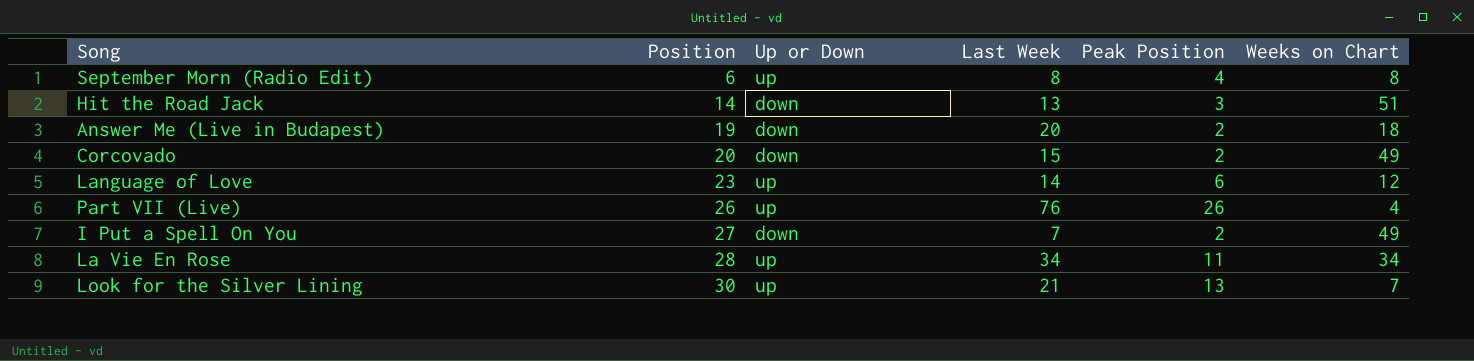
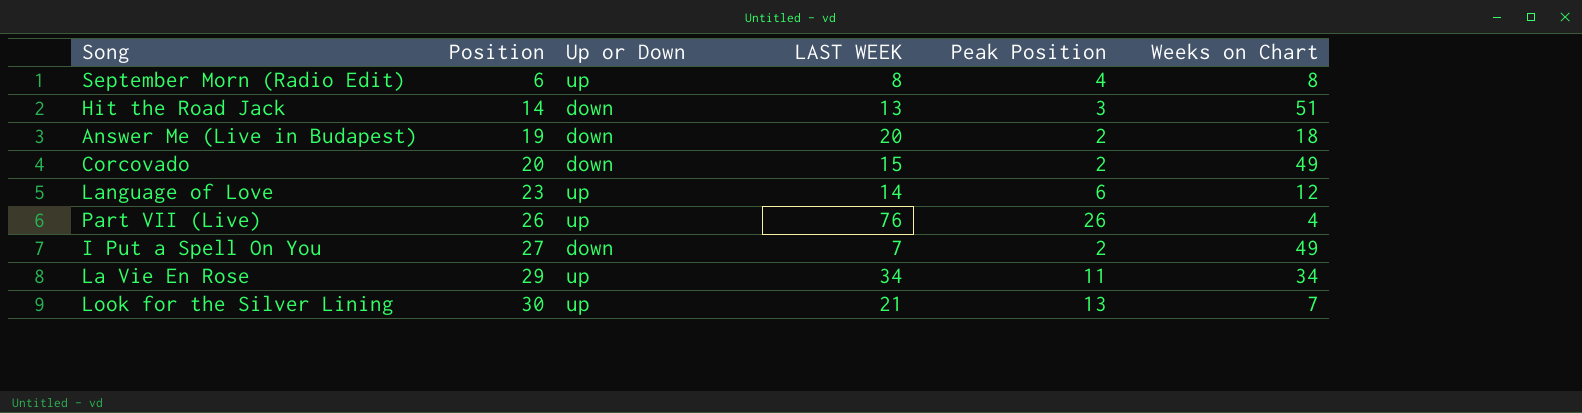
column name: Last Week -> LAST WEEK
La Vie En Rose | Position: 28 -> 29

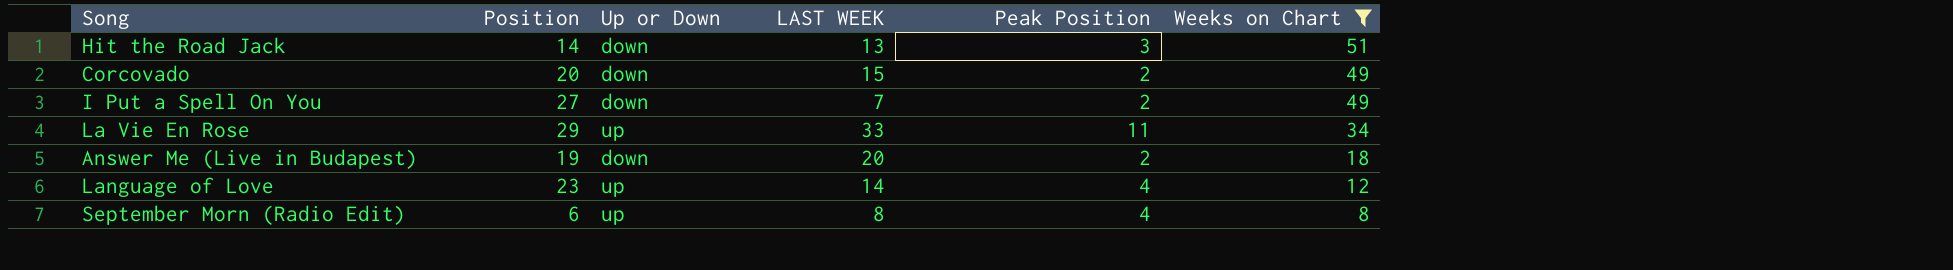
filter: none -> Weeks on Chart >= 8
row order: Position ascending -> Weeks on Chart descending
La Vie En Rose | LAST WEEK: 34 -> 33
Language of Love | Peak Position: 6 -> 4

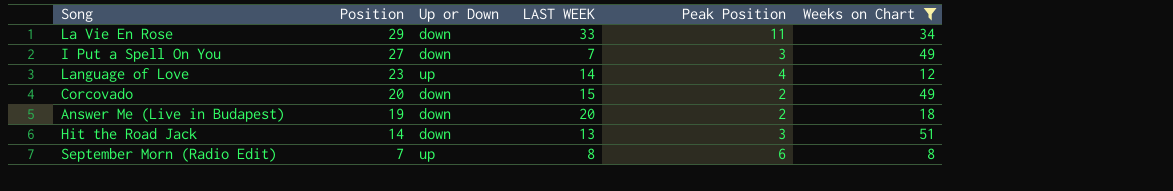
row order: Weeks on Chart descending -> Position descending
La Vie En Rose | Up or Down: up -> down
I Put a Spell On You | Peak Position: 2 -> 3
September Morn (Radio Edit) | Position: 6 -> 7
September Morn (Radio Edit) | Peak Position: 4 -> 6

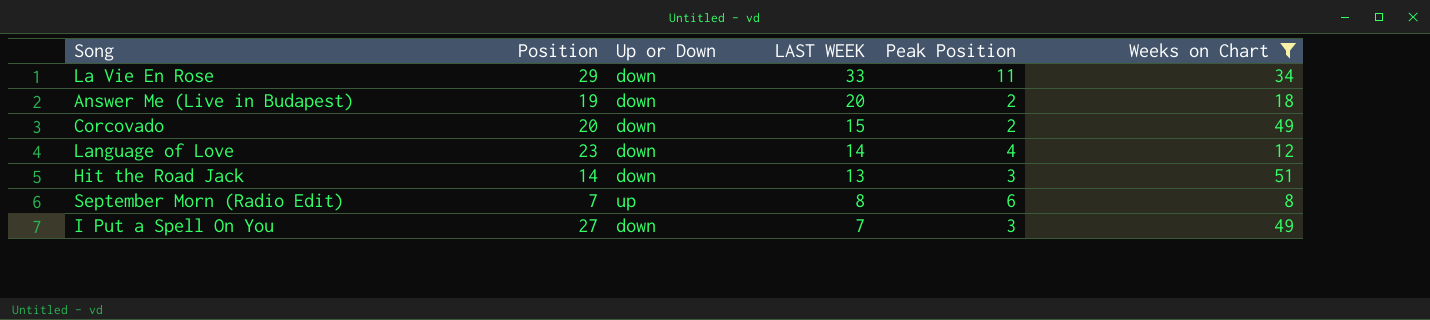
row order: Position descending -> LAST WEEK descending
Language of Love | Up or Down: up -> down

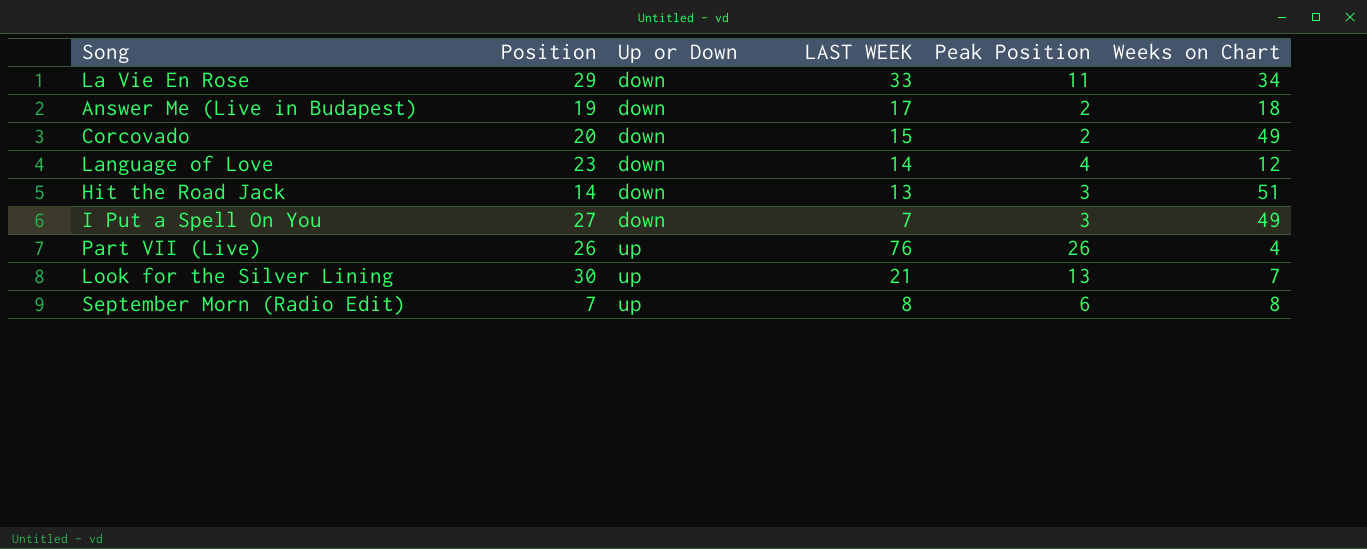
filter: Weeks on Chart >= 8 -> none
row order: LAST WEEK descending -> Up or Down ascending
Answer Me (Live in Budapest) | LAST WEEK: 20 -> 17

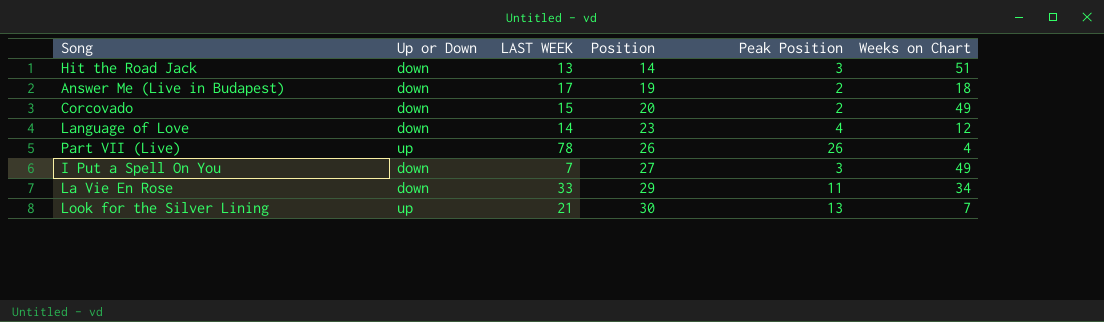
row order: Up or Down ascending -> Position ascending
column Position | position: 2 -> 4
row September Morn (Radio Edit): 7 | up | 8 | 6 | 8 -> none
Part VII (Live) | LAST WEEK: 76 -> 78

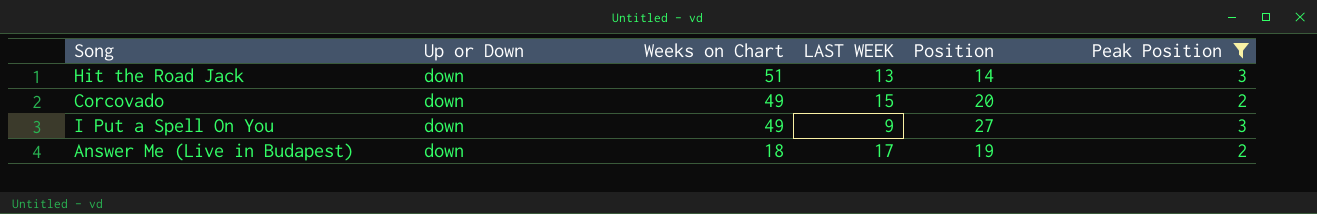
filter: none -> Peak Position <= 3
row order: Position ascending -> Weeks on Chart descending
column Weeks on Chart | position: 6 -> 3
I Put a Spell On You | LAST WEEK: 7 -> 9

